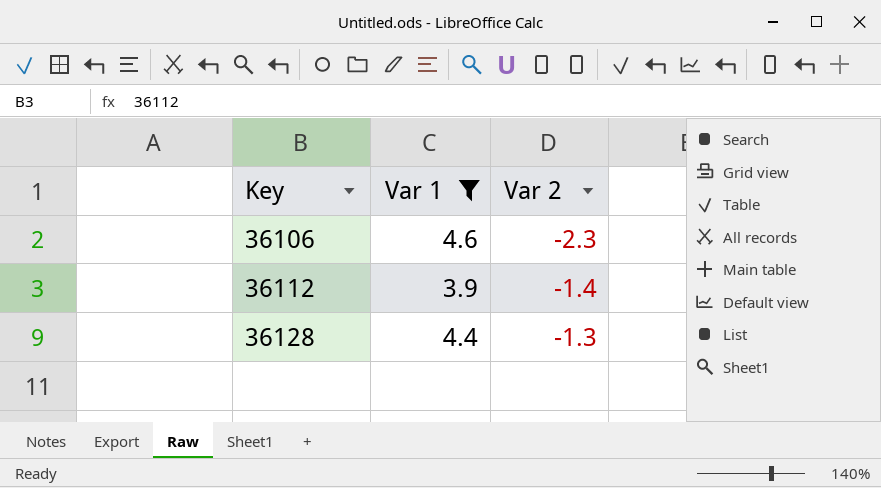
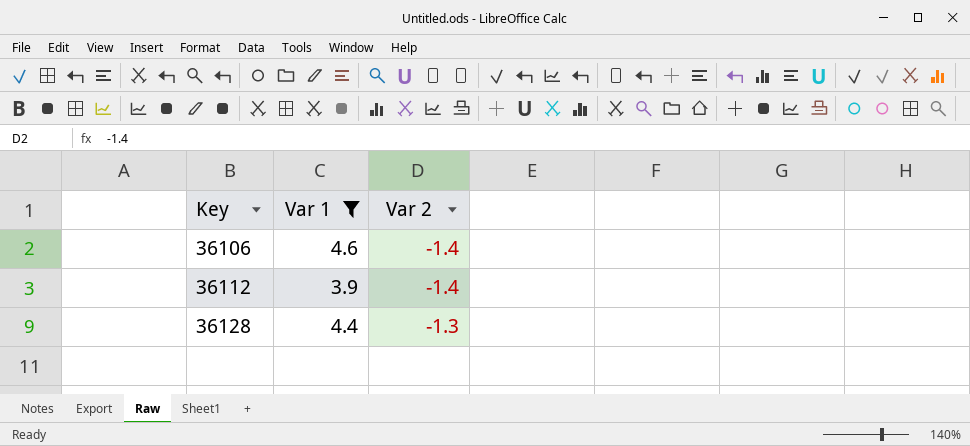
36106 | Var 2: -2.3 -> -1.4

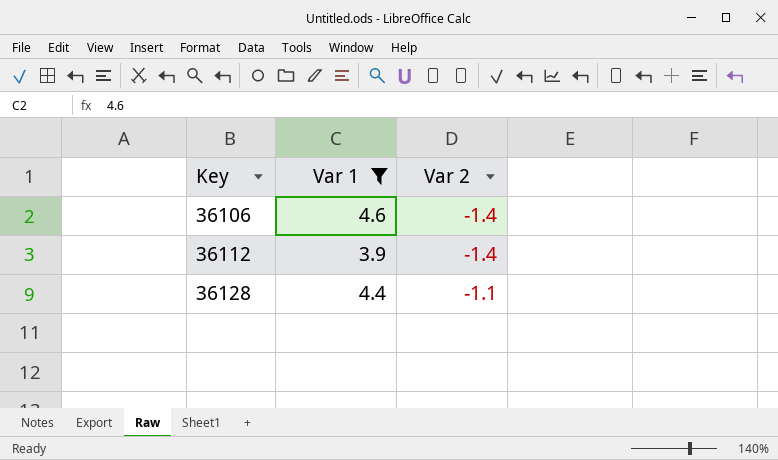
36128 | Var 2: -1.3 -> -1.1

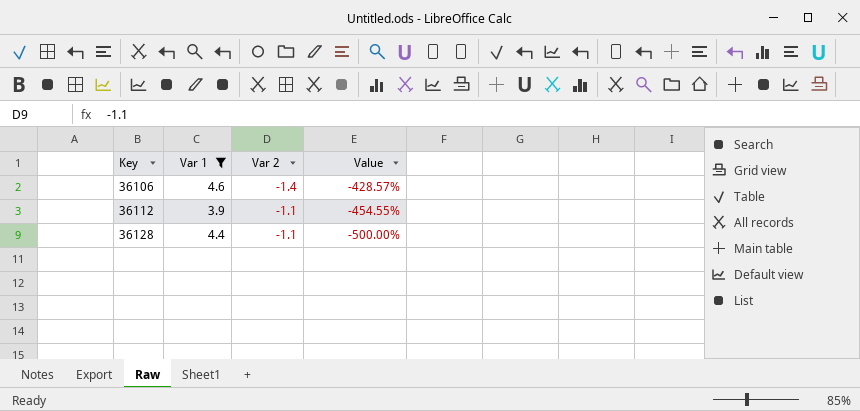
column Value | formula: none -> ([Var 1] - [Var 2]) / [Var 2]
36112 | Var 2: -1.4 -> -1.1

